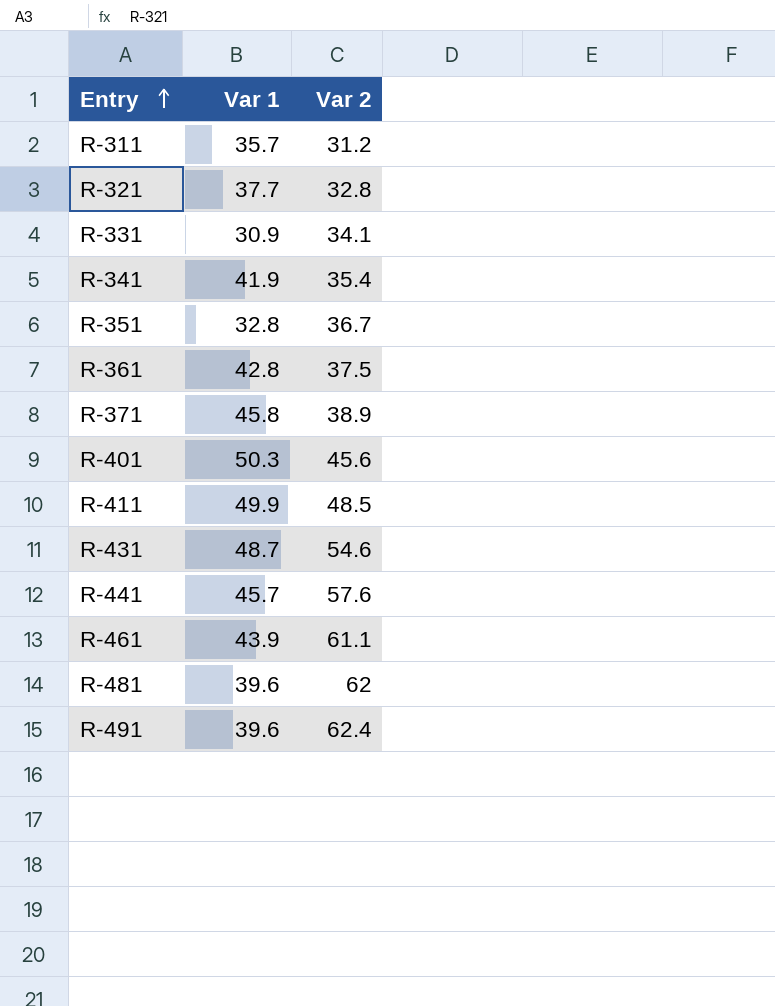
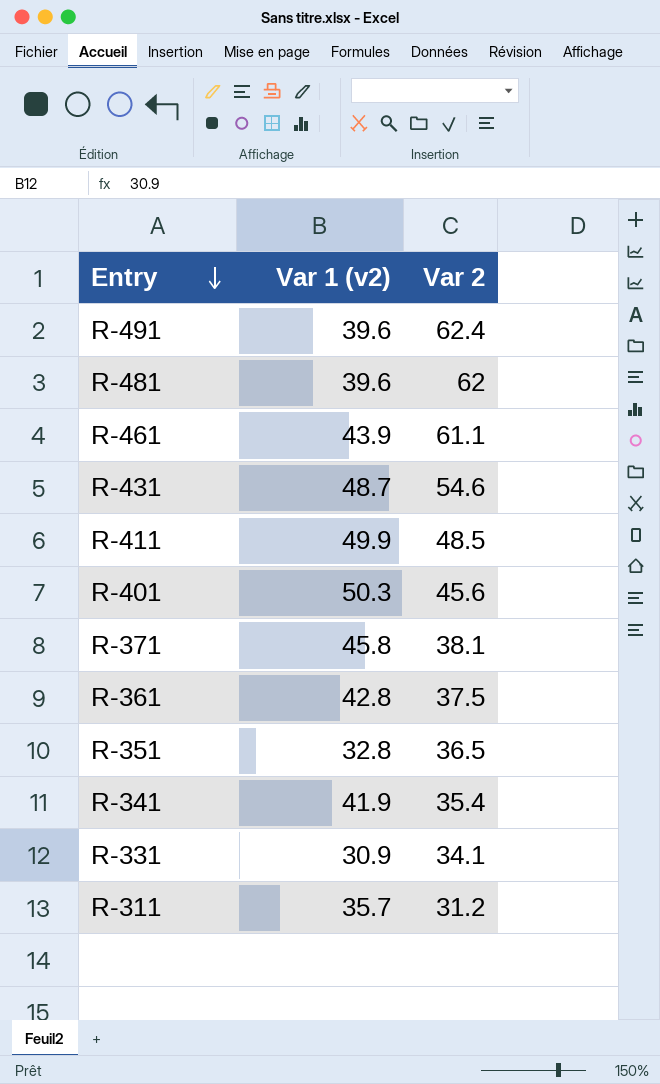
row order: Entry ascending -> Entry descending
column name: Var 1 -> Var 1 (v2)
row R-321: 37.7 | 32.8 -> none
row R-441: 45.7 | 57.6 -> none
R-371 | Var 2: 38.9 -> 38.1
R-351 | Var 2: 36.7 -> 36.5

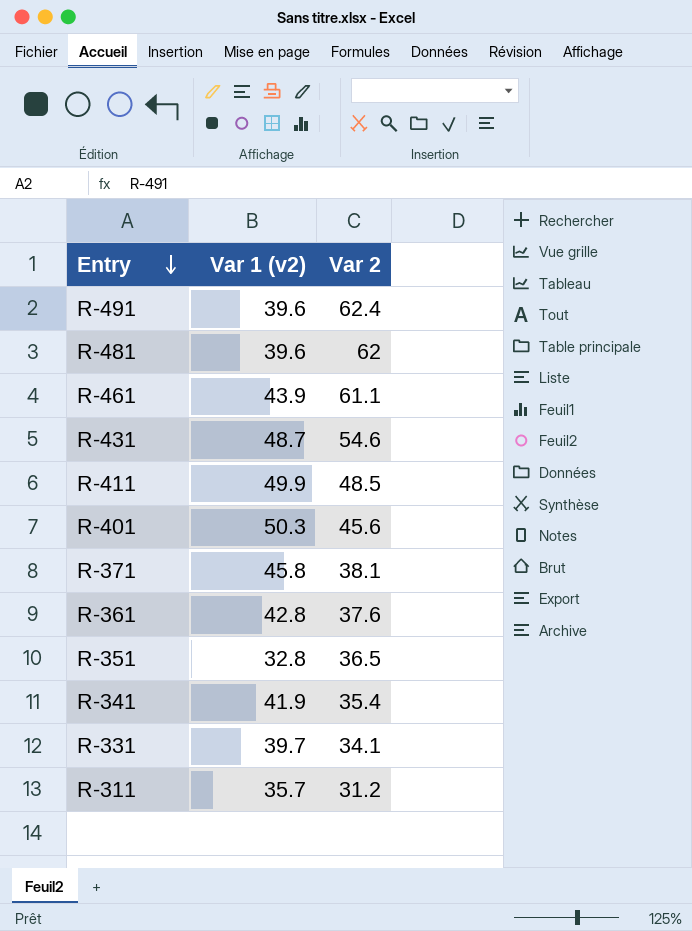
R-361 | Var 2: 37.5 -> 37.6
R-331 | Var 1 (v2): 30.9 -> 39.7

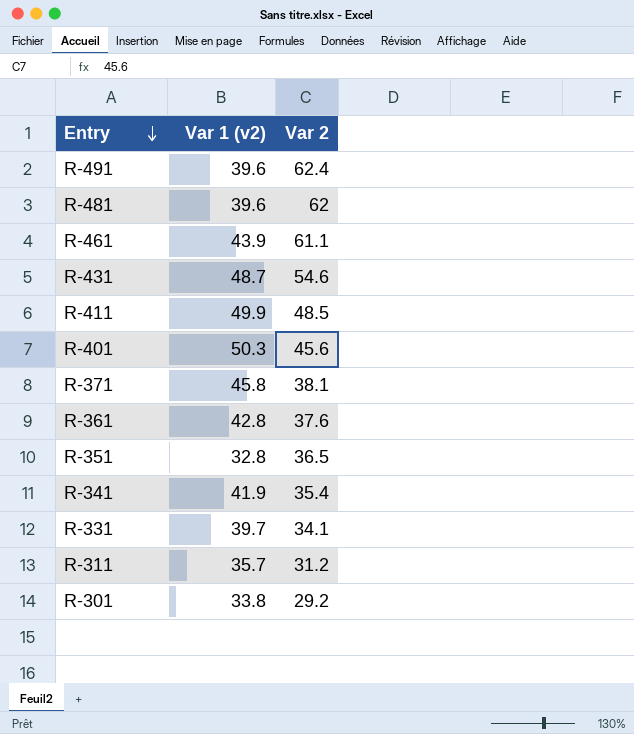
row R-301: none -> 33.8 | 29.2

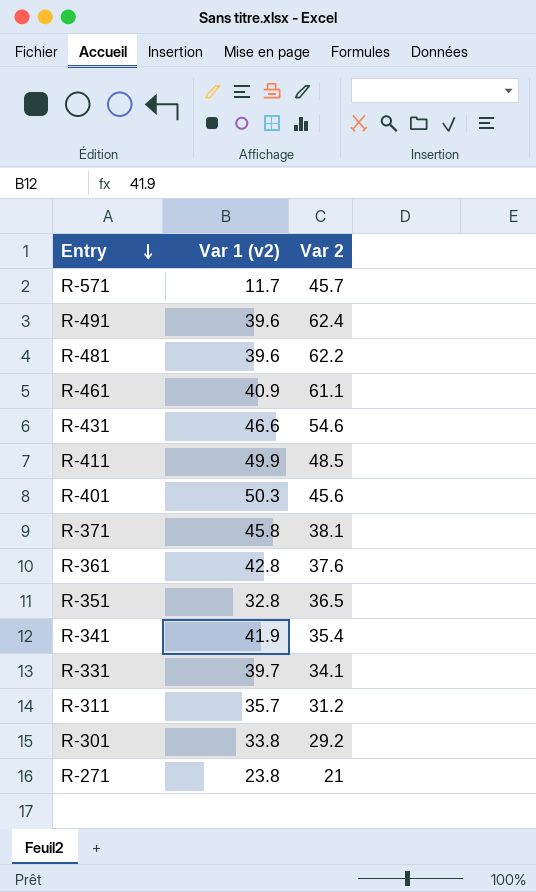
row R-571: none -> 11.7 | 45.7
R-481 | Var 2: 62 -> 62.2
R-461 | Var 1 (v2): 43.9 -> 40.9
R-431 | Var 1 (v2): 48.7 -> 46.6
row R-271: none -> 23.8 | 21

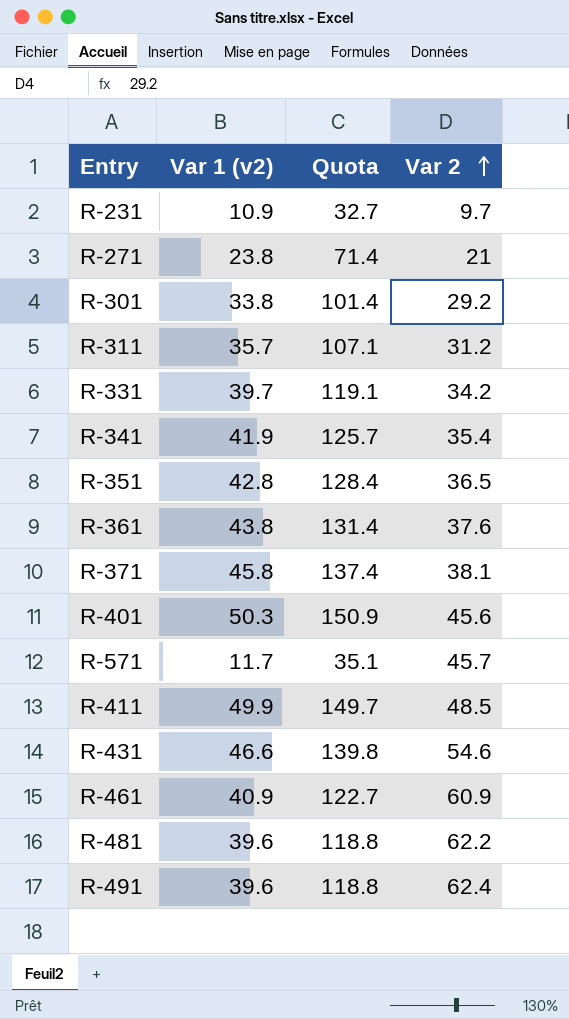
row order: Entry descending -> Var 2 ascending
column Quota | formula: none -> [Var 1 (v2)] * 3
row R-231: none -> 10.9 | 32.7 | 9.7
R-331 | Var 2: 34.1 -> 34.2
R-351 | Var 1 (v2): 32.8 -> 42.8
R-361 | Var 1 (v2): 42.8 -> 43.8
R-461 | Var 2: 61.1 -> 60.9

